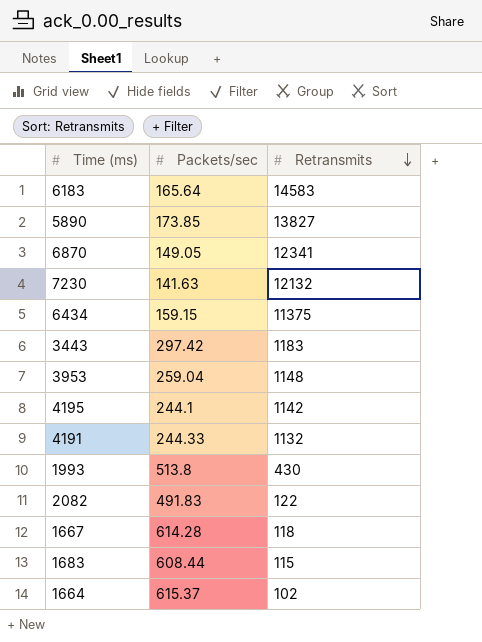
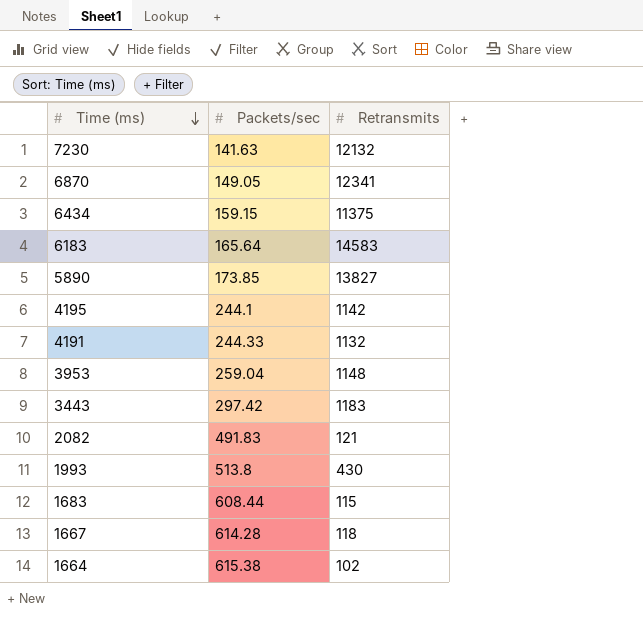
row order: Retransmits descending -> Time (ms) descending
2082 | Retransmits: 122 -> 121
1664 | Packets/sec: 615.37 -> 615.38

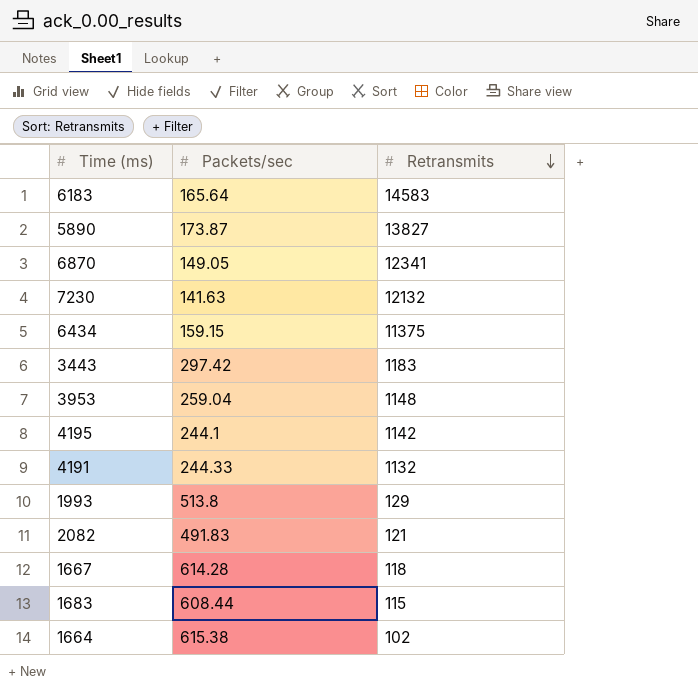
row order: Time (ms) descending -> Retransmits descending
5890 | Packets/sec: 173.85 -> 173.87
1993 | Retransmits: 430 -> 129

